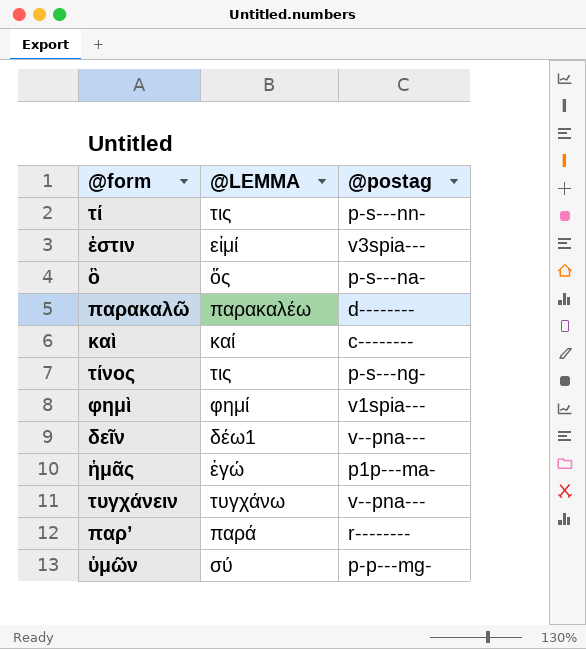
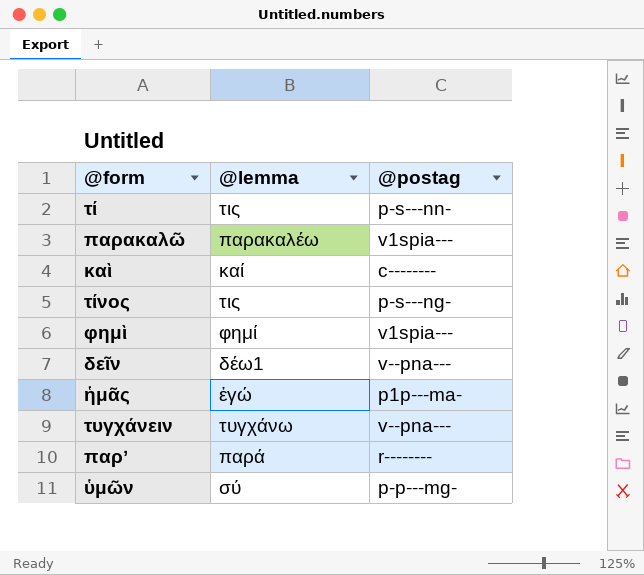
column name: @LEMMA -> @lemma
row ἐστιν: εἰμί | v3spia--- -> none
row ὃ: ὅς | p-s---na- -> none
παρακαλῶ | @postag: d-------- -> v1spia---

